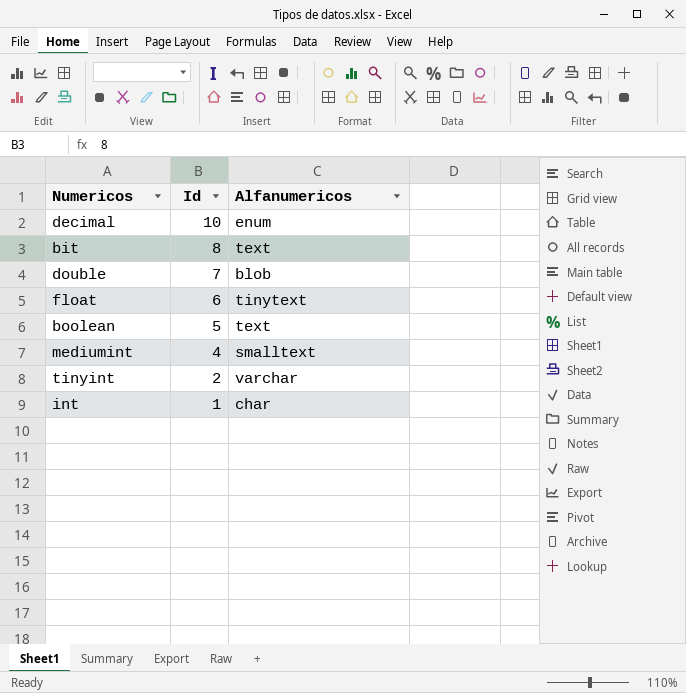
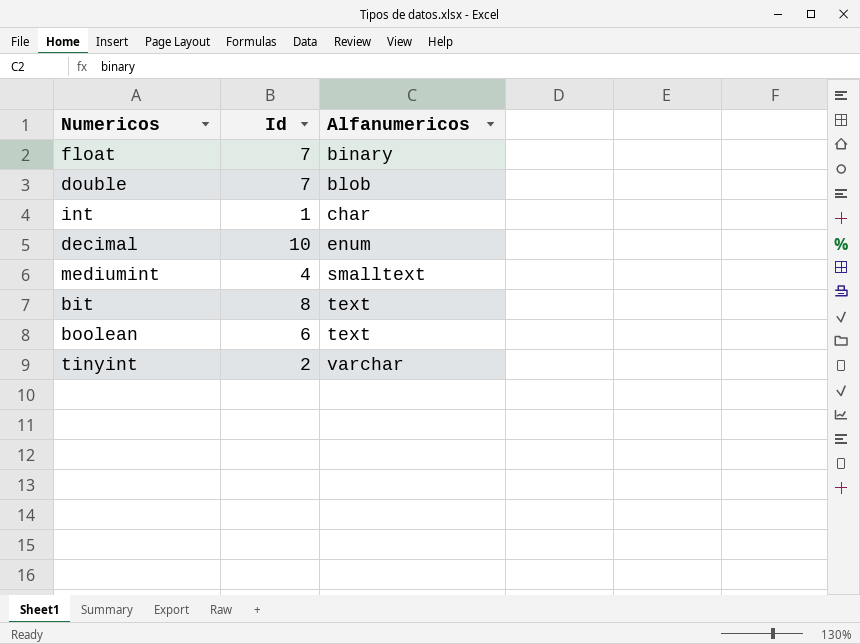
row order: Id descending -> Alfanumericos ascending
float | Id: 6 -> 7
float | Alfanumericos: tinytext -> binary
boolean | Id: 5 -> 6

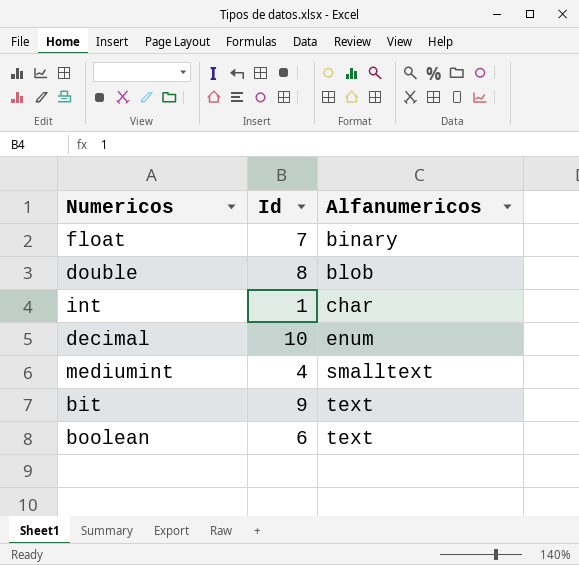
row tinyint: 2 | varchar -> none
double | Id: 7 -> 8
bit | Id: 8 -> 9

